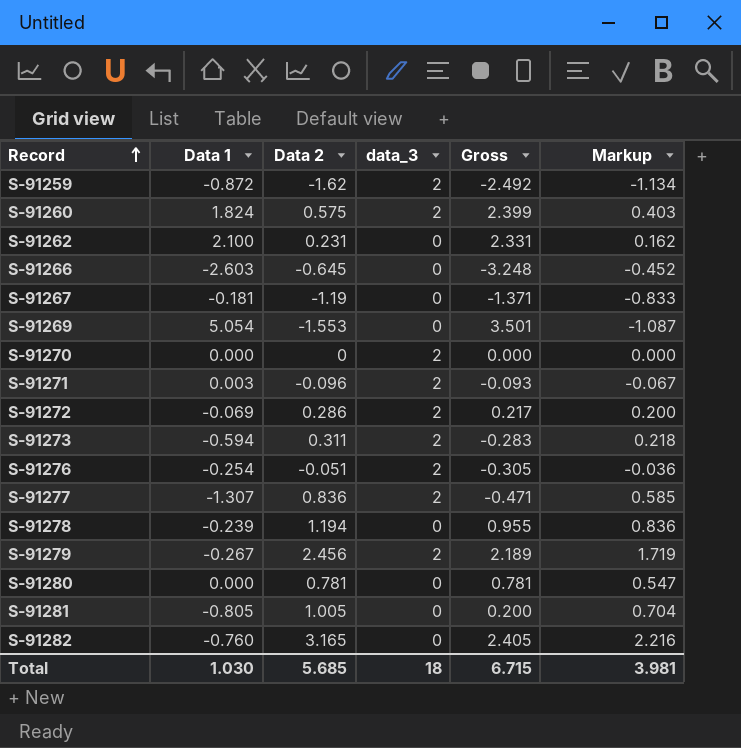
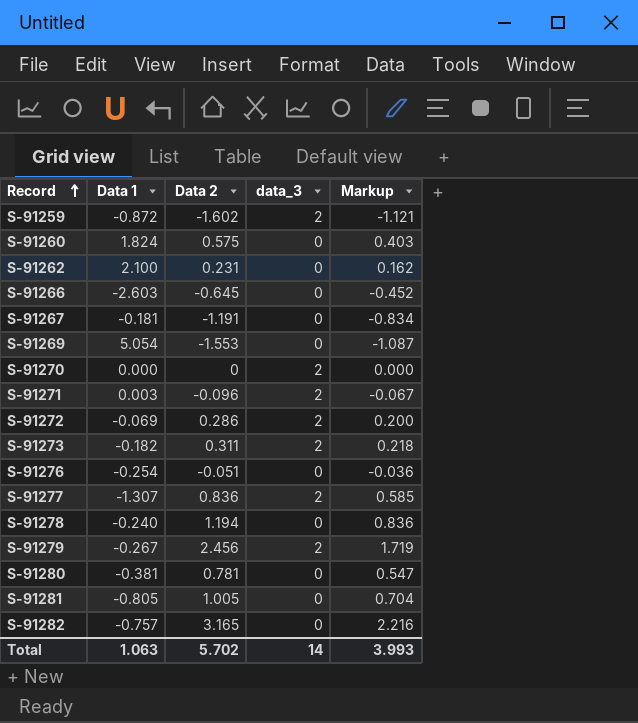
column Gross | formula: [Data 1] + [Data 2] -> none
S-91259 | Data 2: -1.62 -> -1.602
S-91259 | Markup: -1.134 -> -1.121
S-91260 | data_3: 2 -> 0
S-91267 | Data 2: -1.19 -> -1.191
S-91267 | Markup: -0.833 -> -0.834
S-91273 | Data 1: -0.594 -> -0.182
S-91276 | data_3: 2 -> 0
S-91278 | Data 1: -0.239 -> -0.240
S-91280 | Data 1: 0.000 -> -0.381
S-91282 | Data 1: -0.760 -> -0.757
Total | Data 1: 1.030 -> 1.063
Total | Data 2: 5.685 -> 5.702
Total | data_3: 18 -> 14
Total | Markup: 3.981 -> 3.993

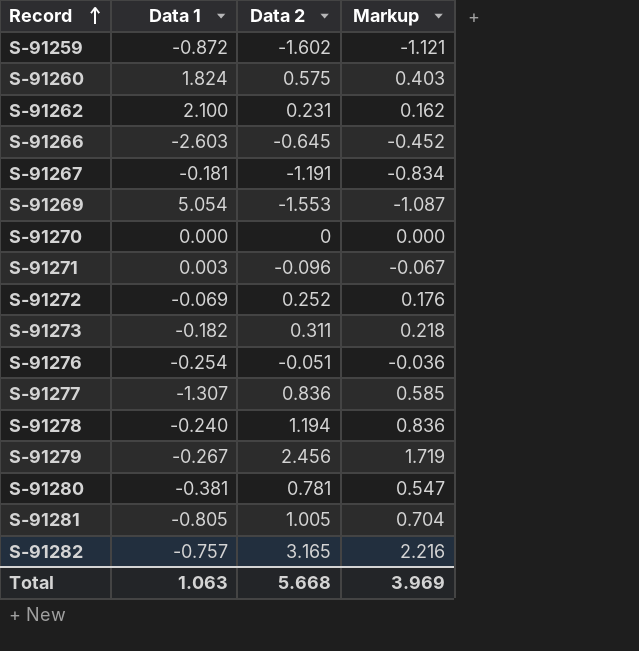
column data_3 | position: 4 -> none
S-91272 | Data 2: 0.286 -> 0.252
S-91272 | Markup: 0.200 -> 0.176
Total | Data 2: 5.702 -> 5.668
Total | Markup: 3.993 -> 3.969

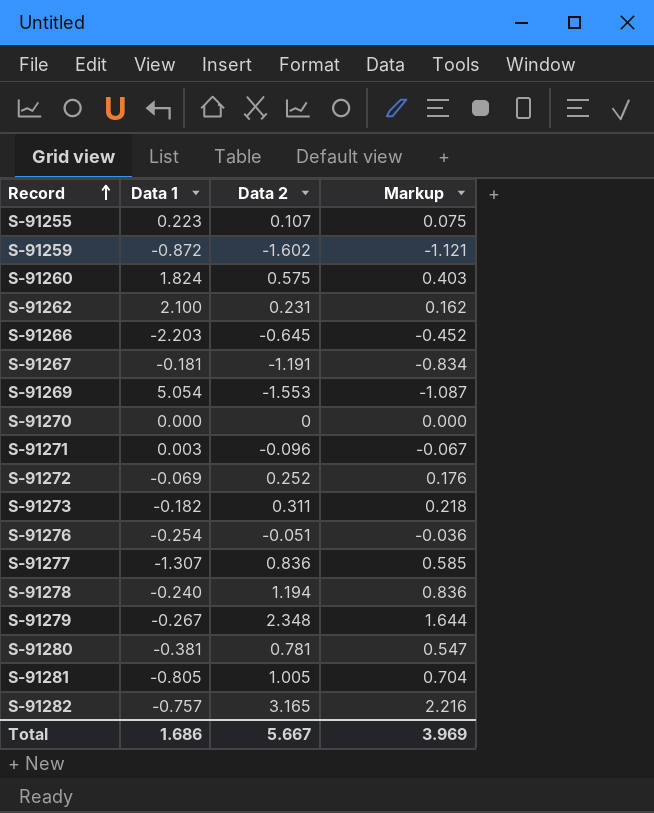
row S-91255: none -> 0.223 | 0.107 | 0.075
S-91266 | Data 1: -2.603 -> -2.203
S-91279 | Data 2: 2.456 -> 2.348
S-91279 | Markup: 1.719 -> 1.644
Total | Data 1: 1.063 -> 1.686
Total | Data 2: 5.668 -> 5.667

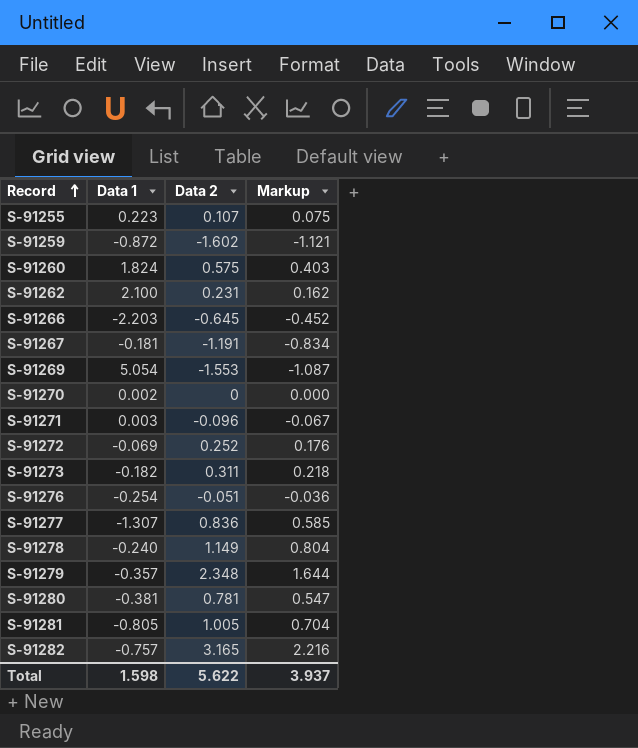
S-91270 | Data 1: 0.000 -> 0.002
S-91278 | Data 2: 1.194 -> 1.149
S-91278 | Markup: 0.836 -> 0.804
S-91279 | Data 1: -0.267 -> -0.357
Total | Data 1: 1.686 -> 1.598
Total | Data 2: 5.667 -> 5.622
Total | Markup: 3.969 -> 3.937

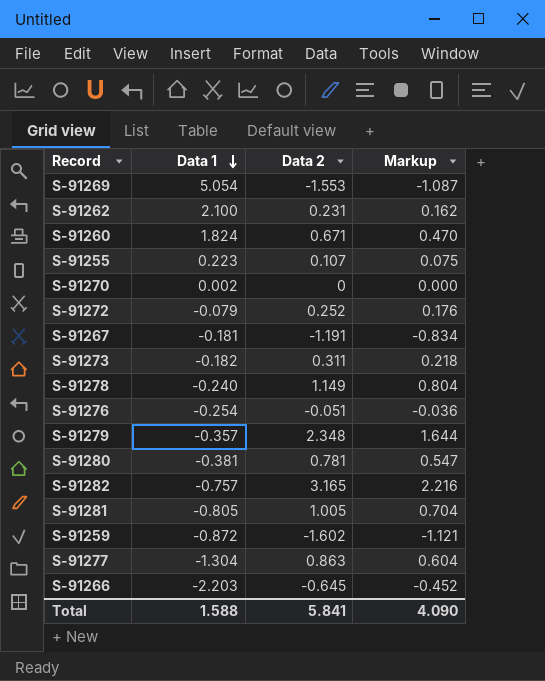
row order: Record ascending -> Data 1 descending
row S-91271: 0.003 | -0.096 | -0.067 -> none
S-91260 | Data 2: 0.575 -> 0.671
S-91260 | Markup: 0.403 -> 0.470
S-91272 | Data 1: -0.069 -> -0.079
S-91277 | Data 1: -1.307 -> -1.304
S-91277 | Data 2: 0.836 -> 0.863
S-91277 | Markup: 0.585 -> 0.604
Total | Data 1: 1.598 -> 1.588
Total | Data 2: 5.622 -> 5.841
Total | Markup: 3.937 -> 4.090

